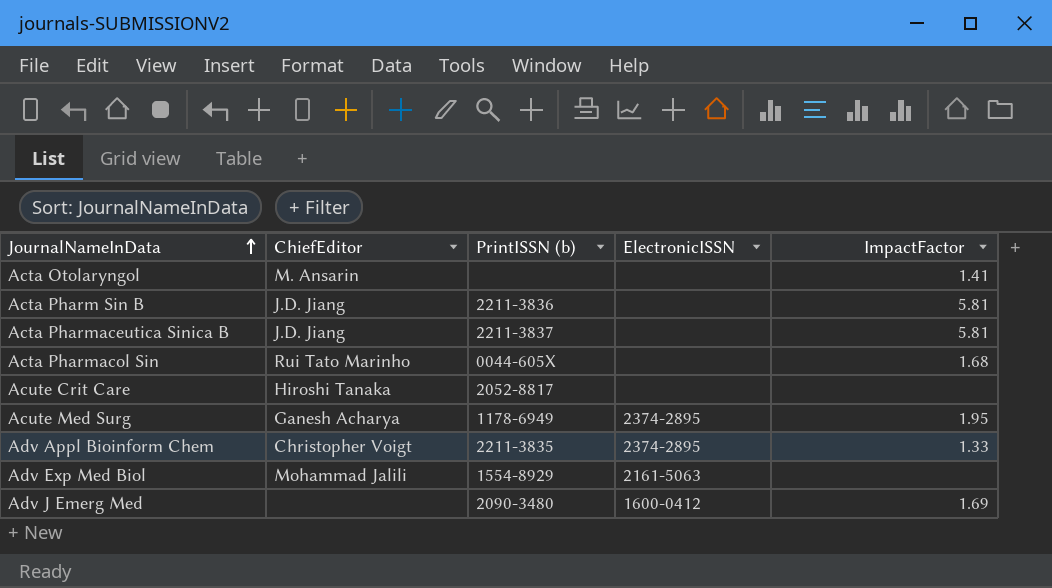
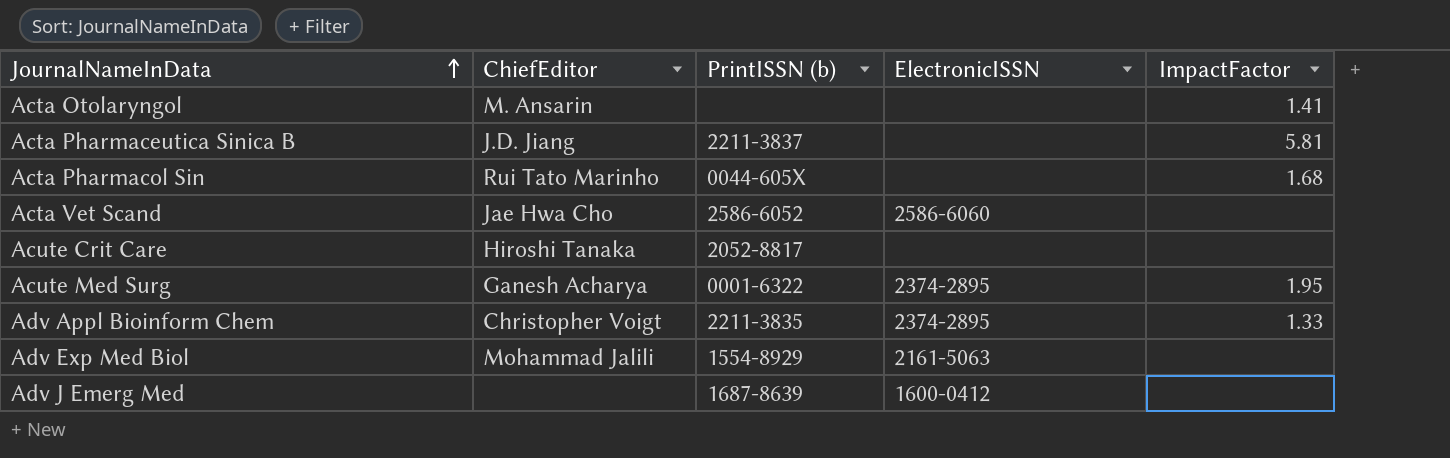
row Acta Pharm Sin B: J.D. Jiang | 2211-3836 | none | 5.81 -> none
row Acta Vet Scand: none -> Jae Hwa Cho | 2586-6052 | 2586-6060 | none
Acute Med Surg | PrintISSN (b): 1178-6949 -> 0001-6322
Adv J Emerg Med | PrintISSN (b): 2090-3480 -> 1687-8639
Adv J Emerg Med | ImpactFactor: 1.69 -> none

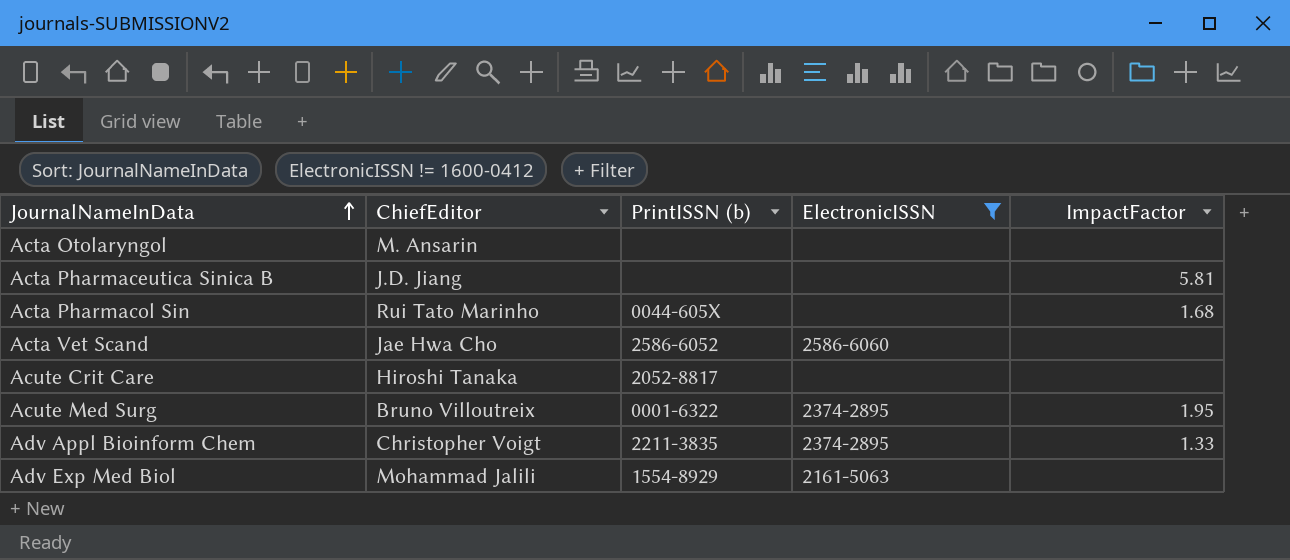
filter: none -> ElectronicISSN != 1600-0412
Acta Otolaryngol | ImpactFactor: 1.41 -> none
Acta Pharmaceutica Sinica B | PrintISSN (b): 2211-3837 -> none
Acute Med Surg | ChiefEditor: Ganesh Acharya -> Bruno Villoutreix

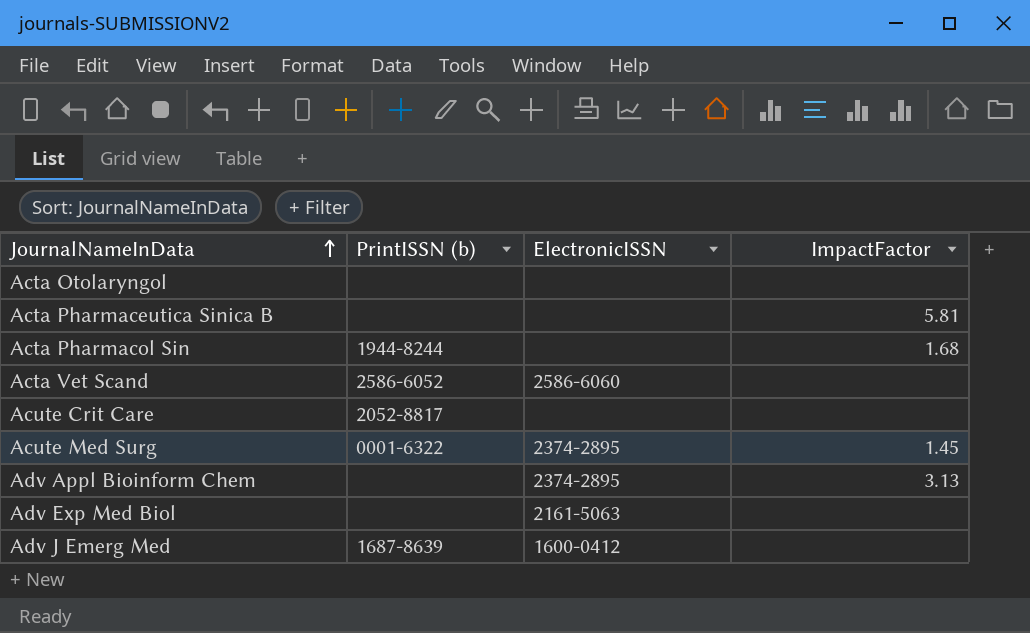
filter: ElectronicISSN != 1600-0412 -> none
column ChiefEditor | position: 2 -> none
Acta Pharmacol Sin | PrintISSN (b): 0044-605X -> 1944-8244
Acute Med Surg | ImpactFactor: 1.95 -> 1.45
Adv Appl Bioinform Chem | PrintISSN (b): 2211-3835 -> none
Adv Appl Bioinform Chem | ImpactFactor: 1.33 -> 3.13
Adv Exp Med Biol | PrintISSN (b): 1554-8929 -> none

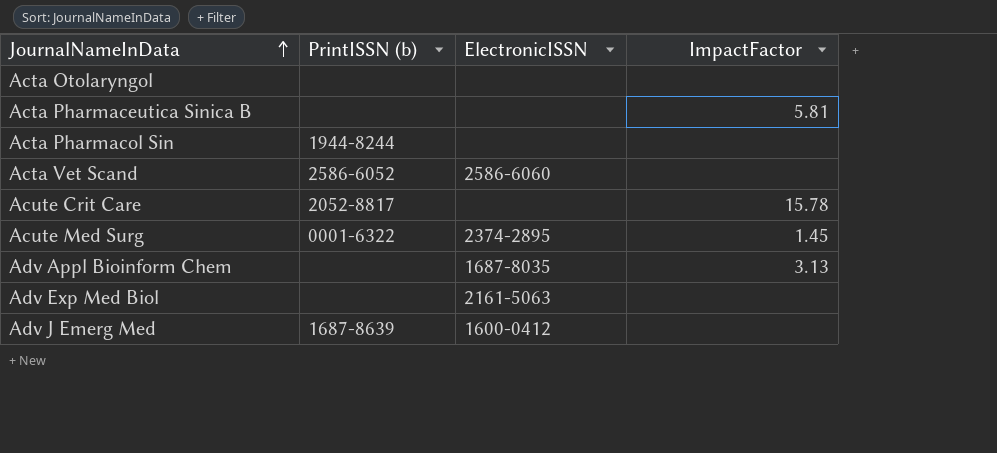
Acta Pharmacol Sin | ImpactFactor: 1.68 -> none
Acute Crit Care | ImpactFactor: none -> 15.78
Adv Appl Bioinform Chem | ElectronicISSN: 2374-2895 -> 1687-8035

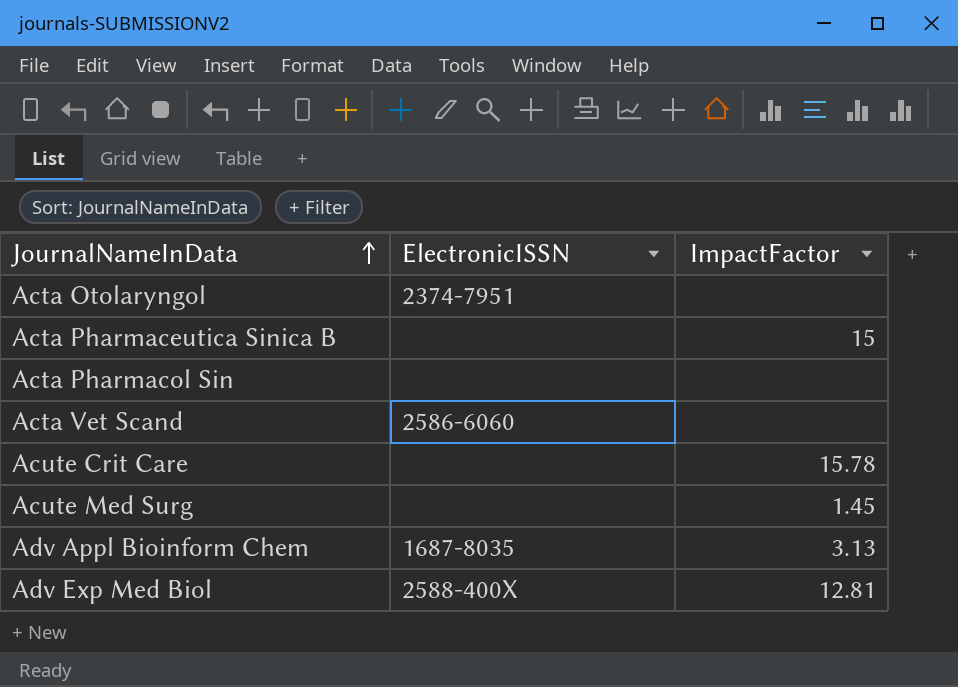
column PrintISSN (b) | position: 2 -> none
row Adv J Emerg Med: 1687-8639 | 1600-0412 | none -> none
Acta Otolaryngol | ElectronicISSN: none -> 2374-7951
Acta Pharmaceutica Sinica B | ImpactFactor: 5.81 -> 15
Acute Med Surg | ElectronicISSN: 2374-2895 -> none
Adv Exp Med Biol | ElectronicISSN: 2161-5063 -> 2588-400X
Adv Exp Med Biol | ImpactFactor: none -> 12.81

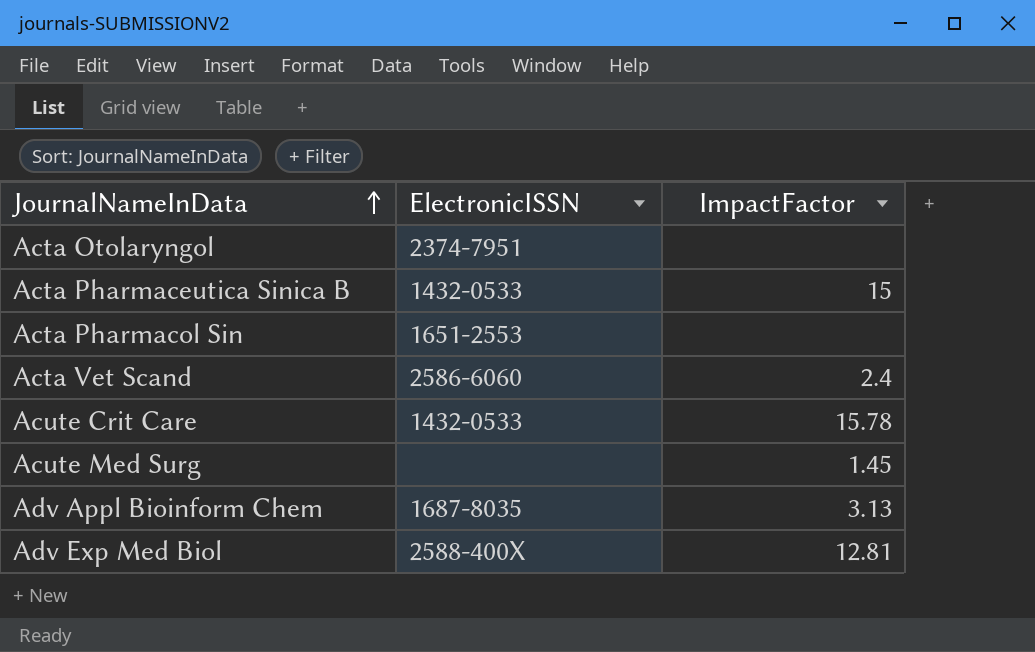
Acta Pharmaceutica Sinica B | ElectronicISSN: none -> 1432-0533
Acta Pharmacol Sin | ElectronicISSN: none -> 1651-2553
Acta Vet Scand | ImpactFactor: none -> 2.4
Acute Crit Care | ElectronicISSN: none -> 1432-0533

